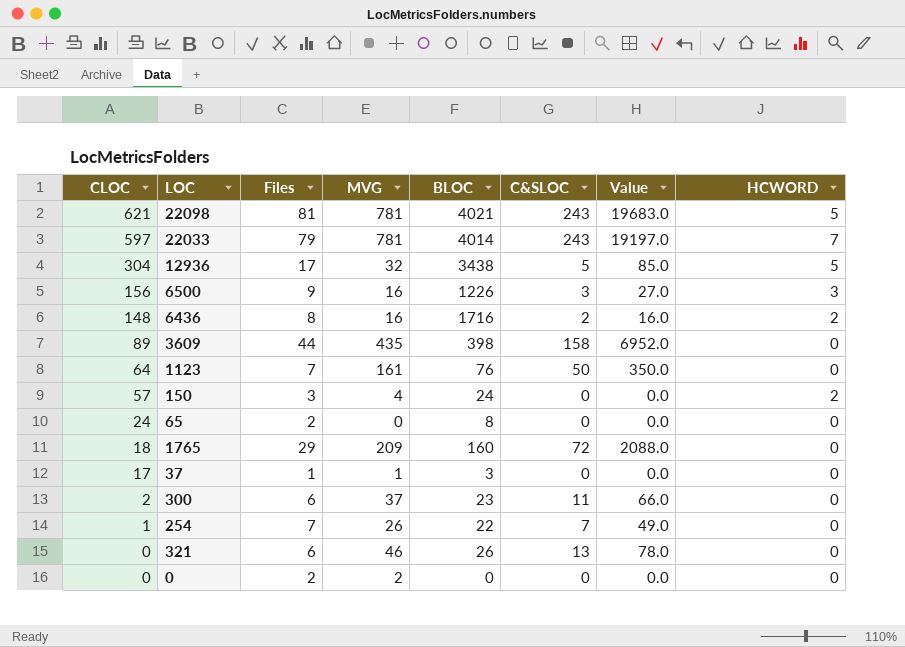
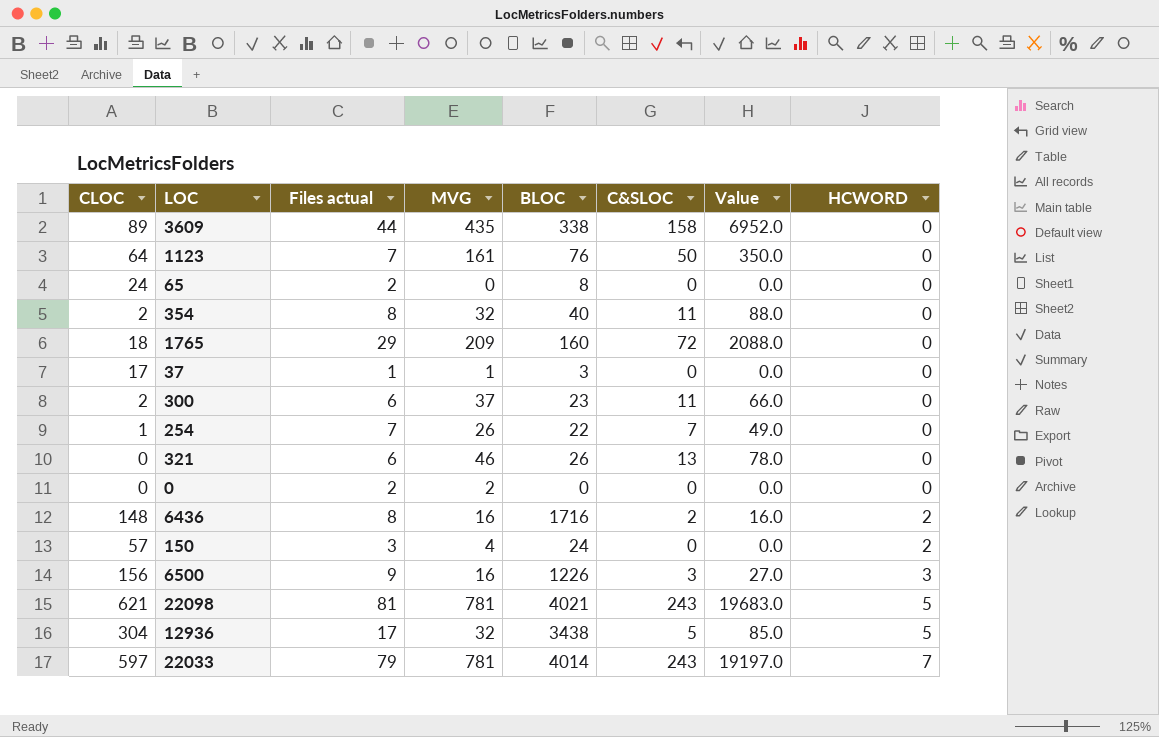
row order: CLOC descending -> HCWORD ascending
column name: Files -> Files actual
3609 | BLOC: 398 -> 338
row 354: none -> 2 | 8 | 32 | 40 | 11 | 88.0 | 0

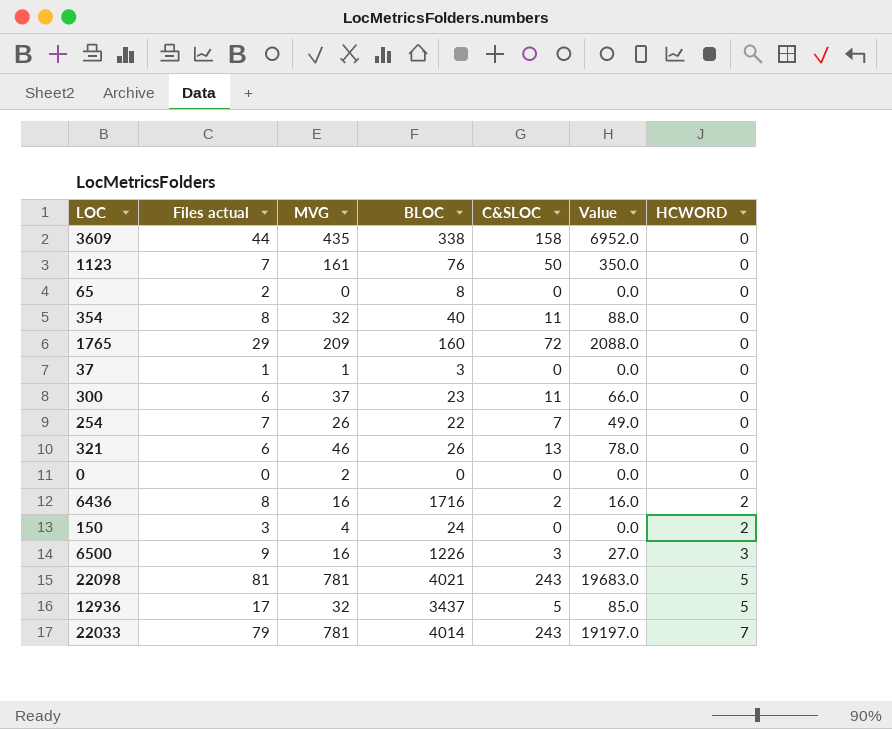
column CLOC | position: 1 -> none
0 | Files actual: 2 -> 0
12936 | BLOC: 3438 -> 3437

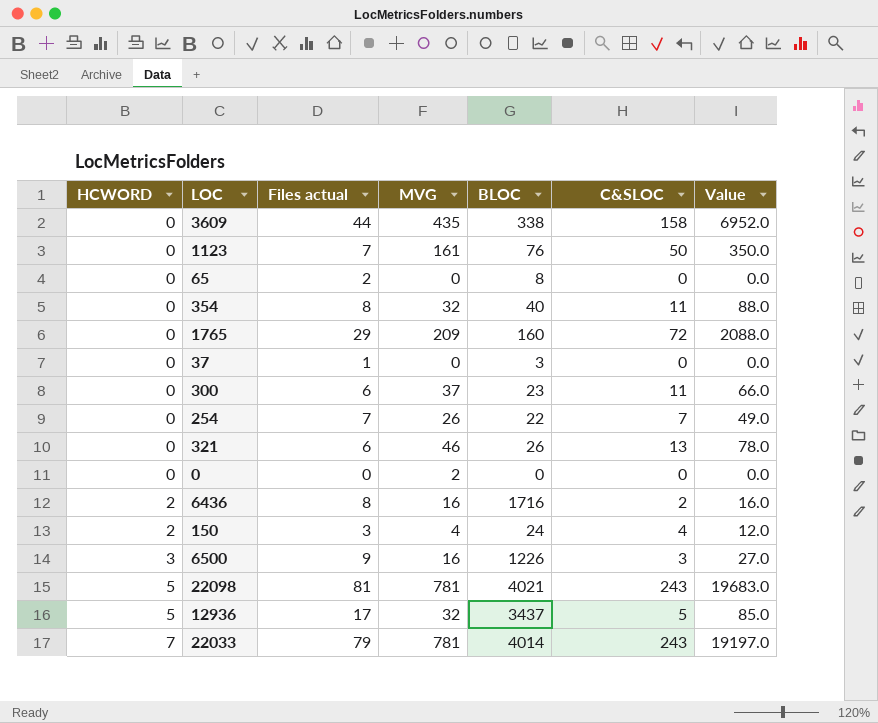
column HCWORD | position: 7 -> 1
37 | MVG: 1 -> 0
150 | C&SLOC: 0 -> 4
150 | Value: 0.0 -> 12.0

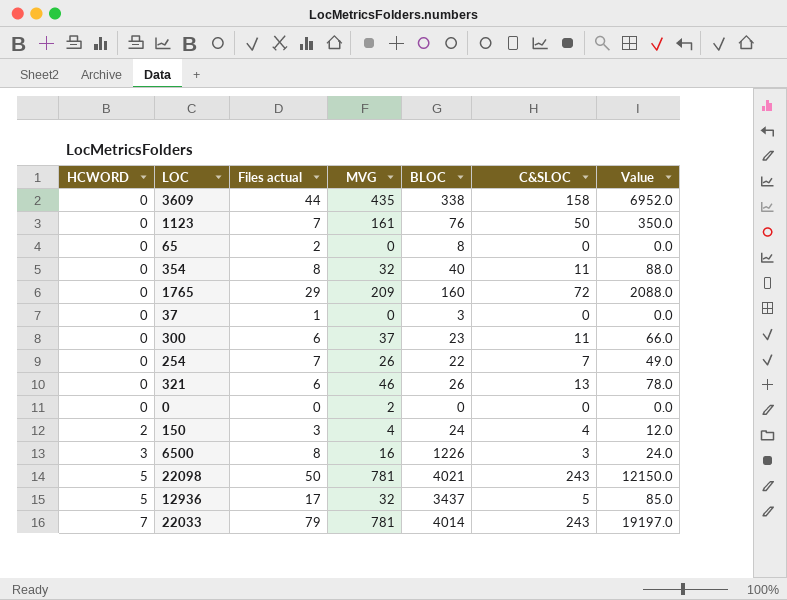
row 6436: 2 | 8 | 16 | 1716 | 2 | 16.0 -> none
6500 | Files actual: 9 -> 8
6500 | Value: 27.0 -> 24.0
22098 | Files actual: 81 -> 50
22098 | Value: 19683.0 -> 12150.0

